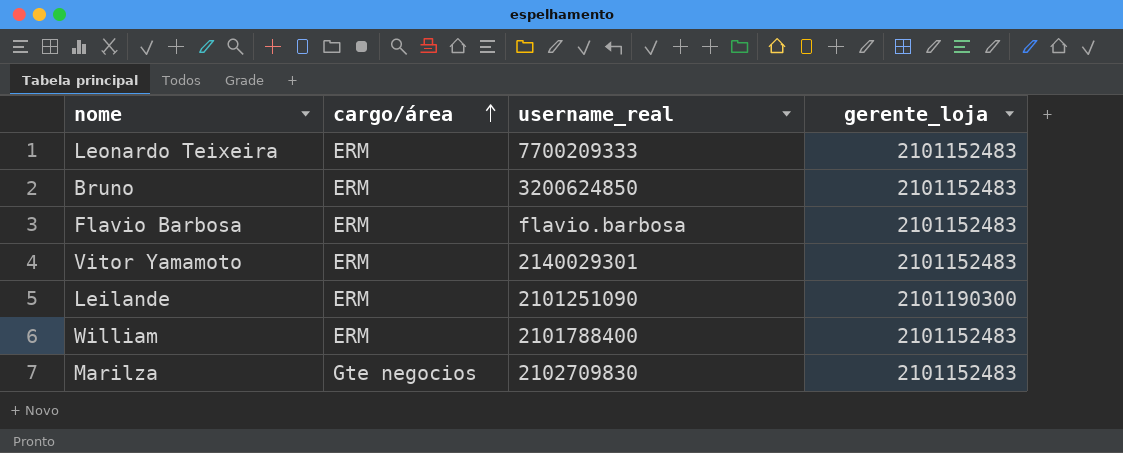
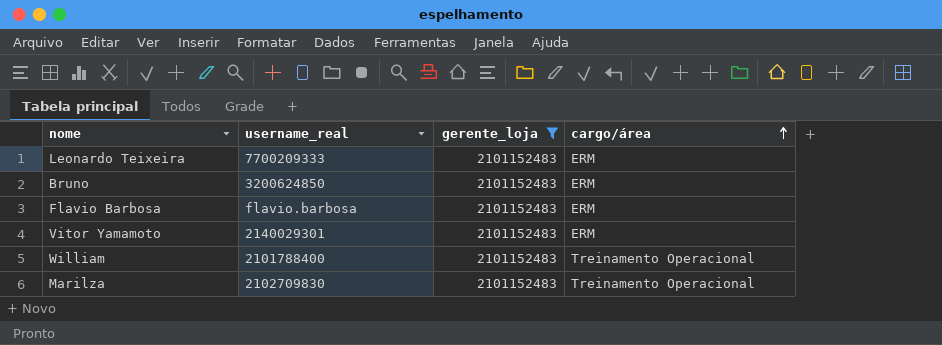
filter: none -> gerente_loja = 2101152483
column cargo/área | position: 2 -> 4
William | cargo/área: ERM -> Treinamento Operacional
Marilza | cargo/área: Gte negocios -> Treinamento Operacional

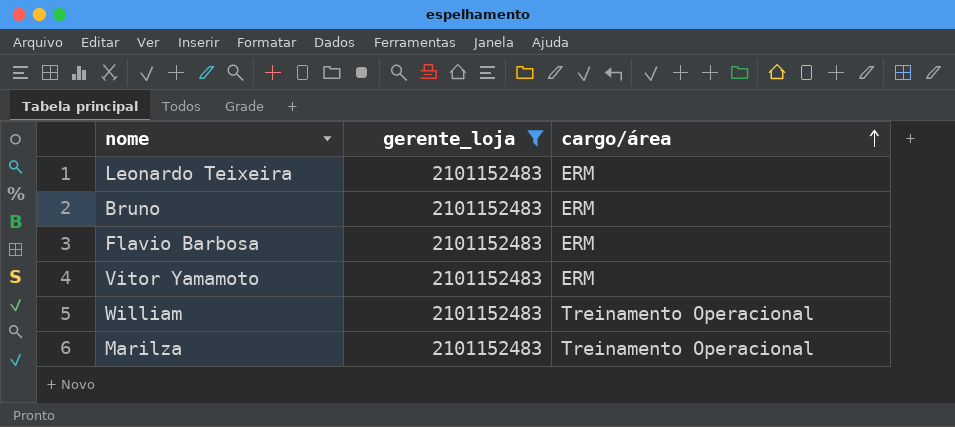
column username_real | position: 2 -> none

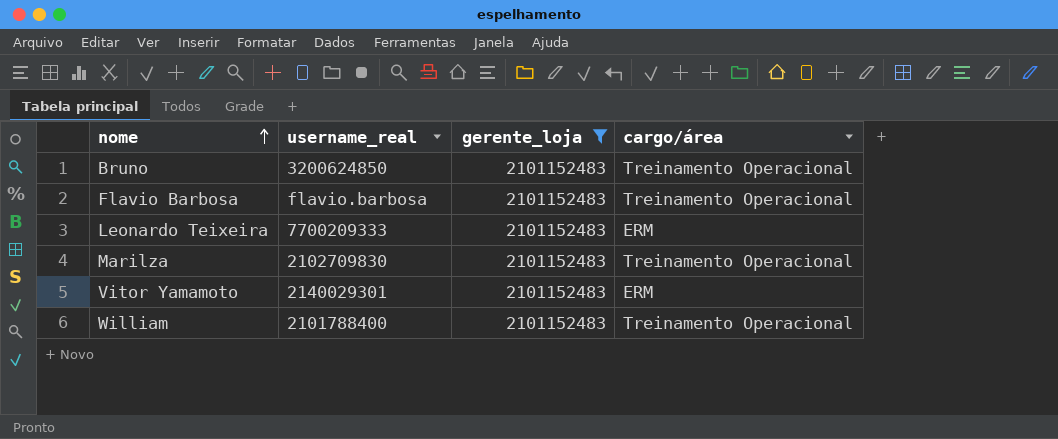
row order: cargo/área ascending -> nome ascending
column username_real | position: none -> 2
Bruno | cargo/área: ERM -> Treinamento Operacional
Flavio Barbosa | cargo/área: ERM -> Treinamento Operacional

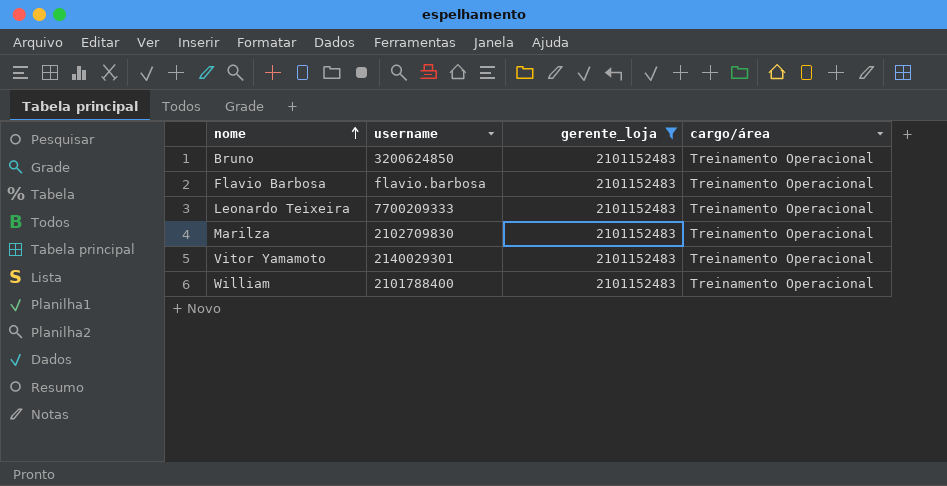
column name: username_real -> username
Leonardo Teixeira | cargo/área: ERM -> Treinamento Operacional
Vitor Yamamoto | cargo/área: ERM -> Treinamento Operacional

